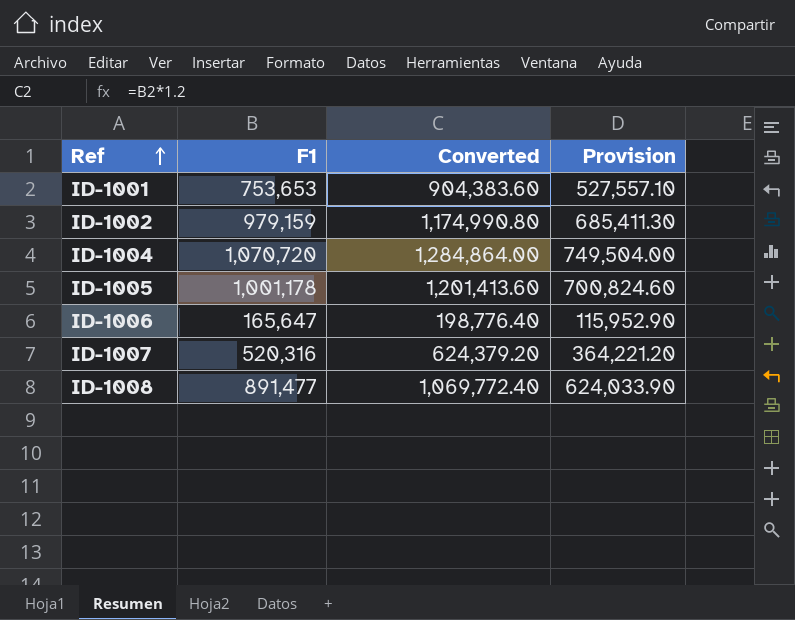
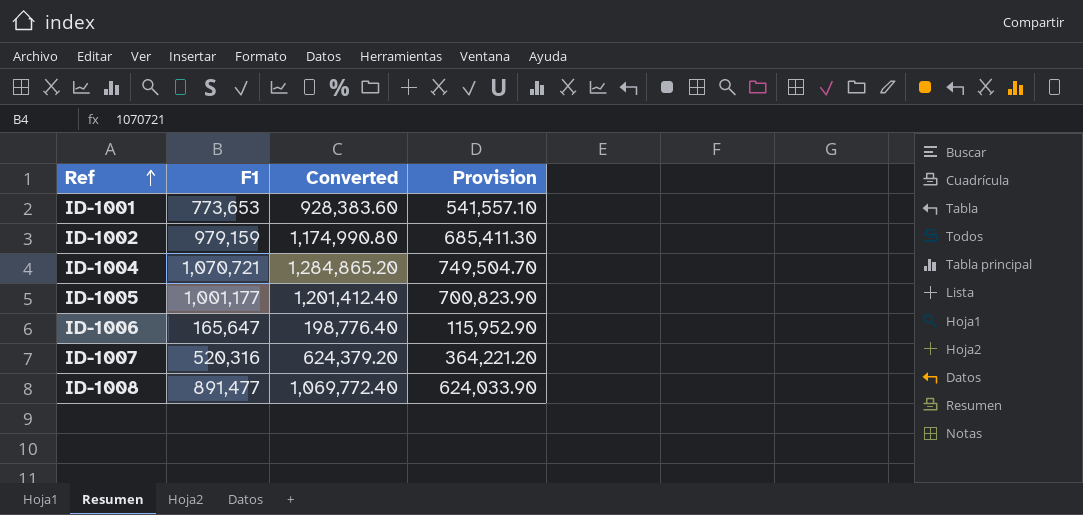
ID-1001 | F1: 753,653 -> 773,653
ID-1001 | Converted: 904,383.60 -> 928,383.60
ID-1001 | Provision: 527,557.10 -> 541,557.10
ID-1004 | F1: 1,070,720 -> 1,070,721
ID-1004 | Converted: 1,284,864.00 -> 1,284,865.20
ID-1004 | Provision: 749,504.00 -> 749,504.70
ID-1005 | F1: 1,001,178 -> 1,001,177
ID-1005 | Converted: 1,201,413.60 -> 1,201,412.40
ID-1005 | Provision: 700,824.60 -> 700,823.90

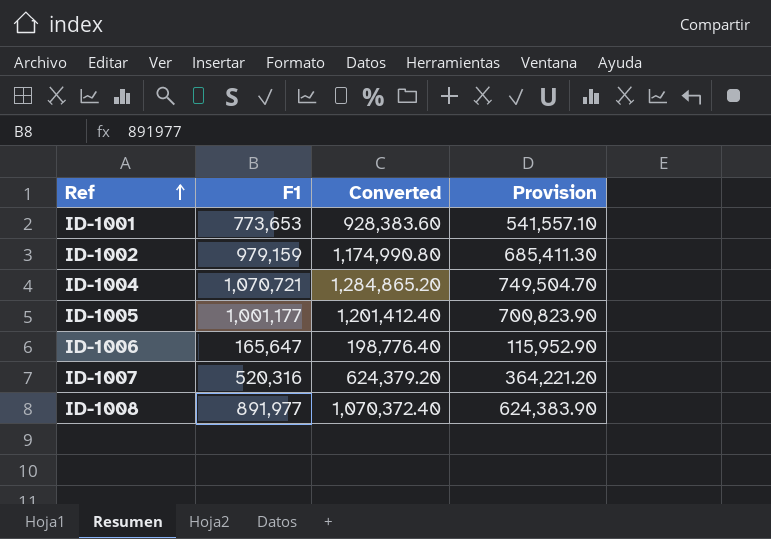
ID-1008 | F1: 891,477 -> 891,977
ID-1008 | Converted: 1,069,772.40 -> 1,070,372.40
ID-1008 | Provision: 624,033.90 -> 624,383.90

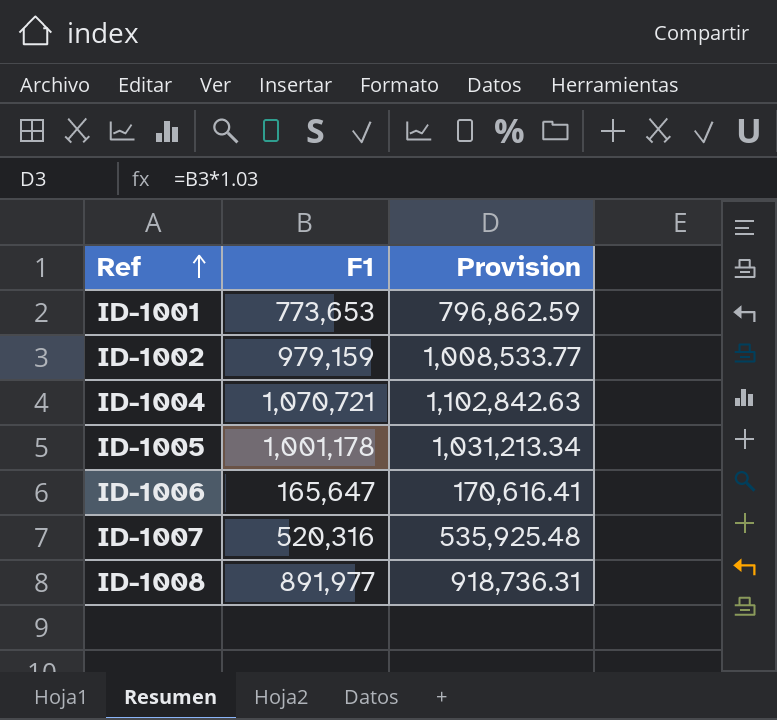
column Converted | formula: [F1] * 1.2 -> none
column Provision | formula: [F1] * 0.7 -> [F1] * 1.03
ID-1005 | F1: 1,001,177 -> 1,001,178

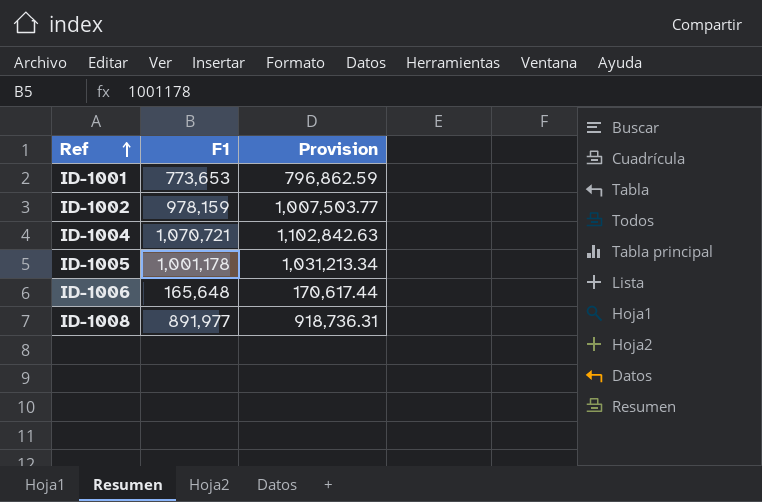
row ID-1007: 520,316 | 535,925.48 -> none
ID-1002 | F1: 979,159 -> 978,159
ID-1002 | Provision: 1,008,533.77 -> 1,007,503.77
ID-1006 | F1: 165,647 -> 165,648
ID-1006 | Provision: 170,616.41 -> 170,617.44

